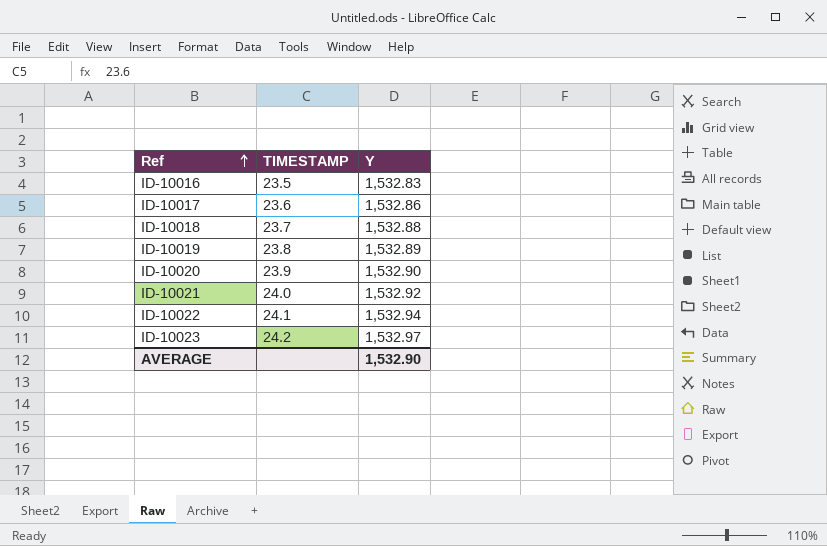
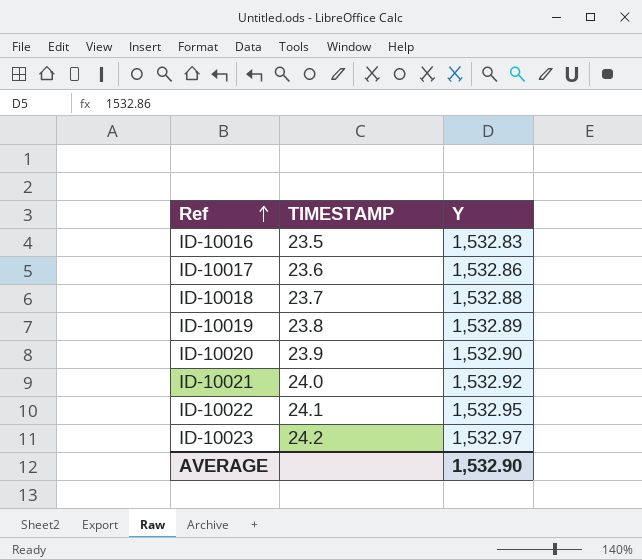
ID-10022 | Y: 1,532.94 -> 1,532.95

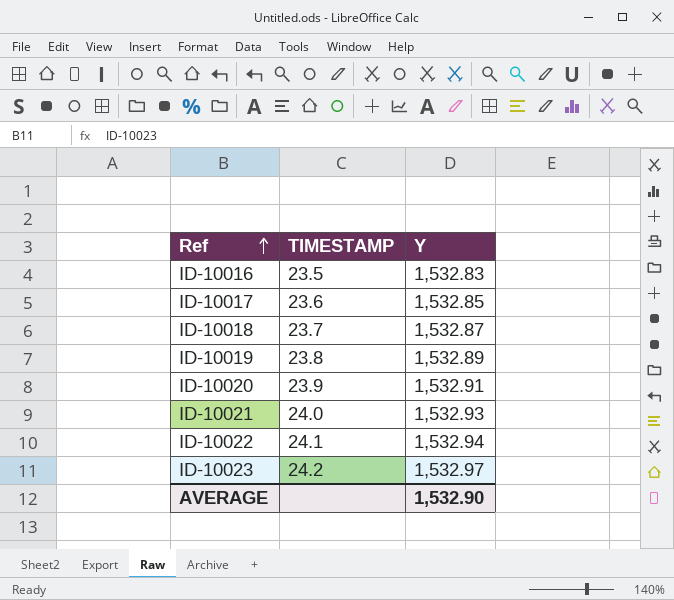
ID-10017 | Y: 1,532.86 -> 1,532.85
ID-10018 | Y: 1,532.88 -> 1,532.87
ID-10020 | Y: 1,532.90 -> 1,532.91
ID-10021 | Y: 1,532.92 -> 1,532.93
ID-10022 | Y: 1,532.95 -> 1,532.94

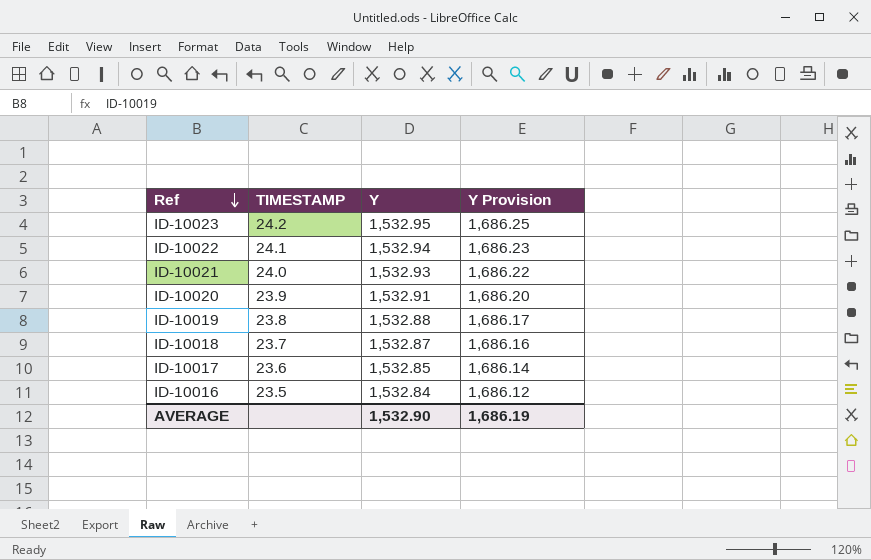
row order: Ref ascending -> Ref descending
column Y Provision | formula: none -> [Y] * 1.1
ID-10023 | Y: 1,532.97 -> 1,532.95
ID-10019 | Y: 1,532.89 -> 1,532.88
ID-10016 | Y: 1,532.83 -> 1,532.84

